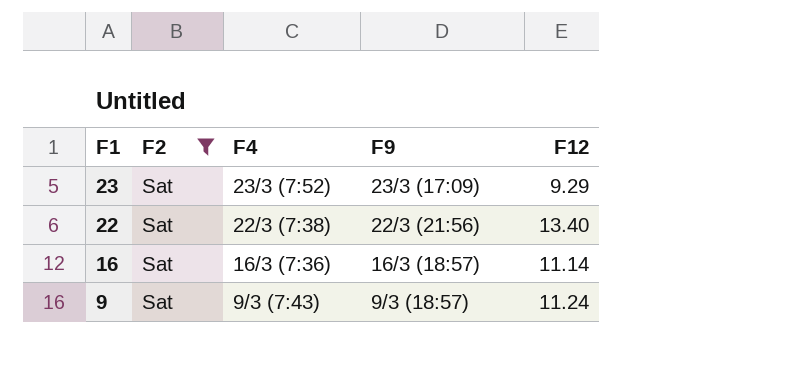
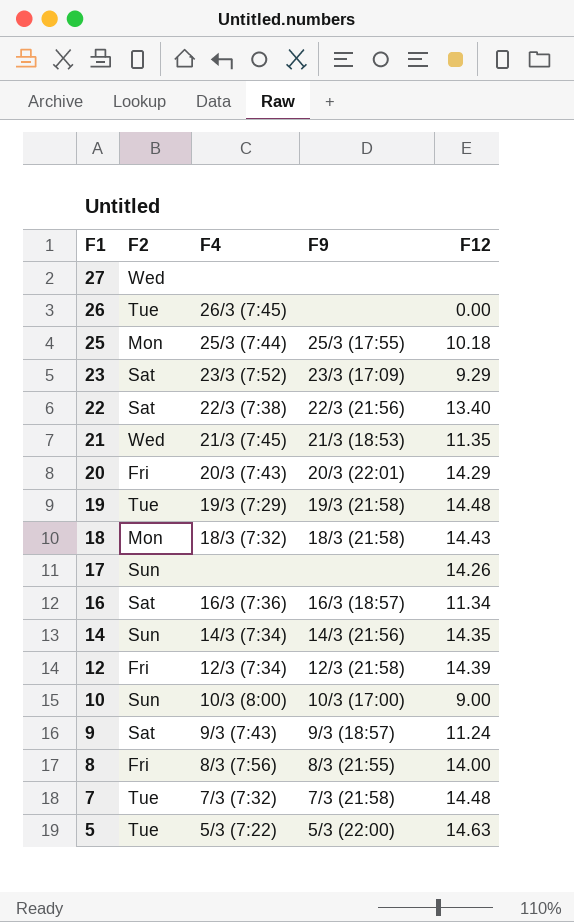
filter: F2 = Sat -> none
16 | F12: 11.14 -> 11.34

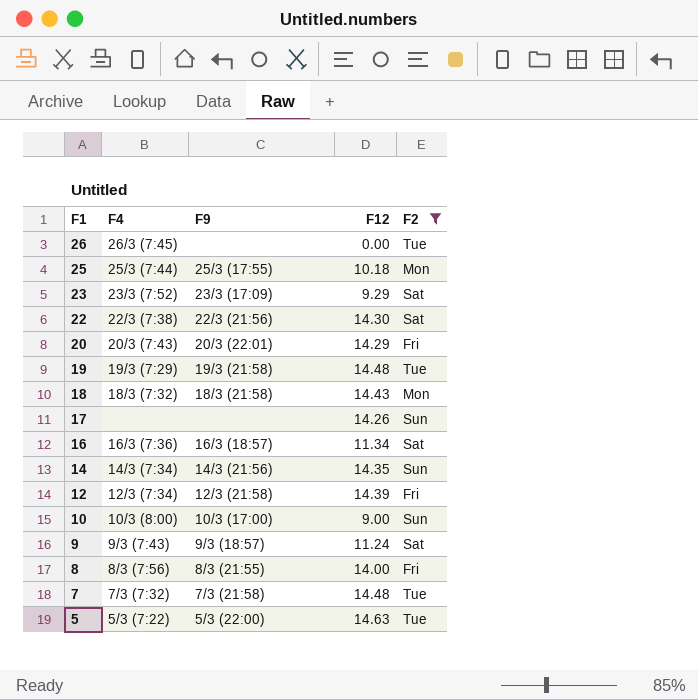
filter: none -> F2 != Wed
column F2 | position: 2 -> 5
22 | F12: 13.40 -> 14.30

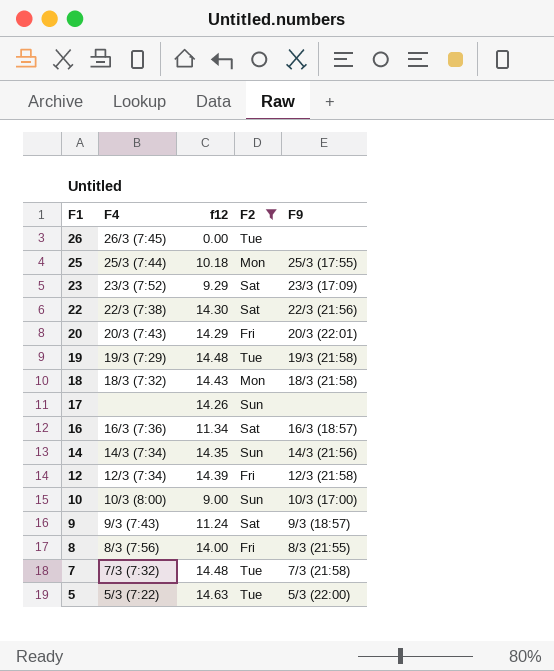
column name: F12 -> f12
column F9 | position: 3 -> 5

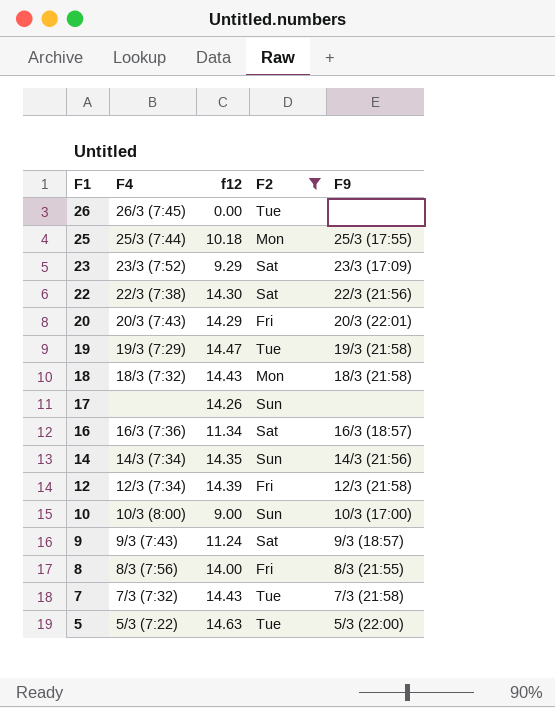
19 | f12: 14.48 -> 14.47
7 | f12: 14.48 -> 14.43

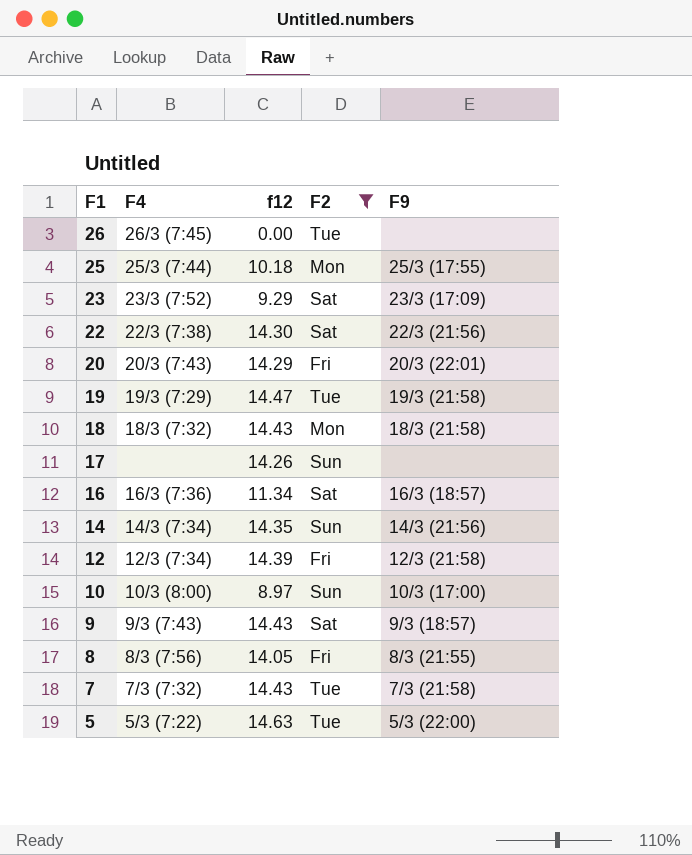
10 | f12: 9.00 -> 8.97
9 | f12: 11.24 -> 14.43
8 | f12: 14.00 -> 14.05

